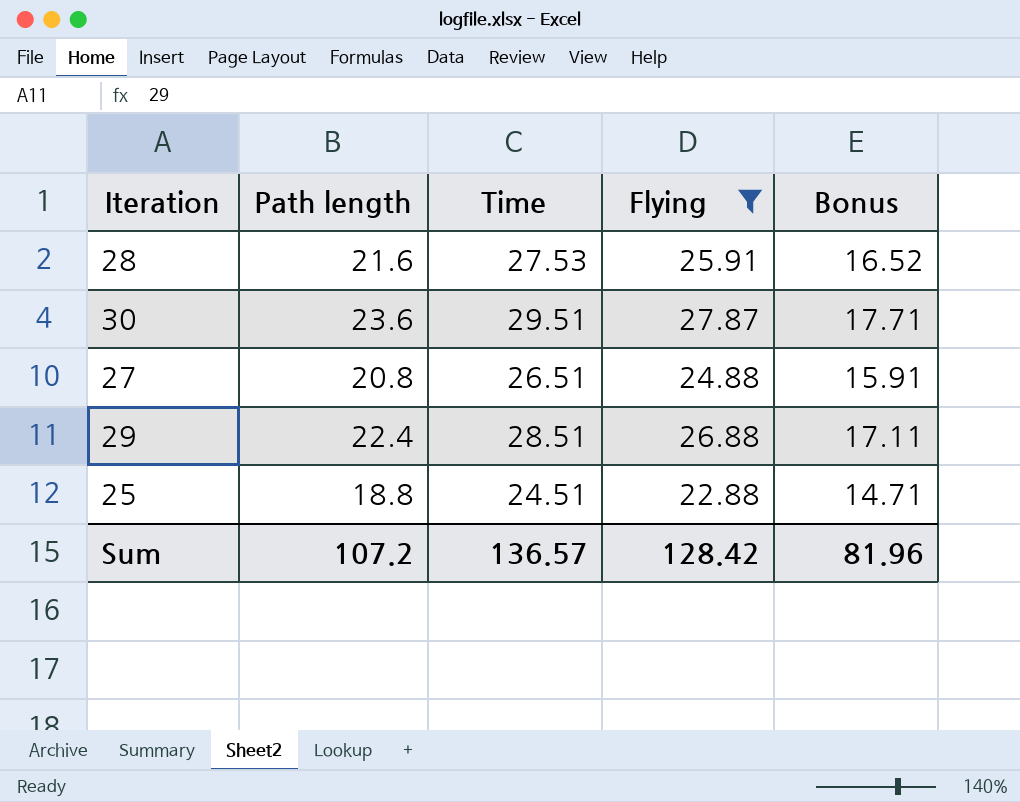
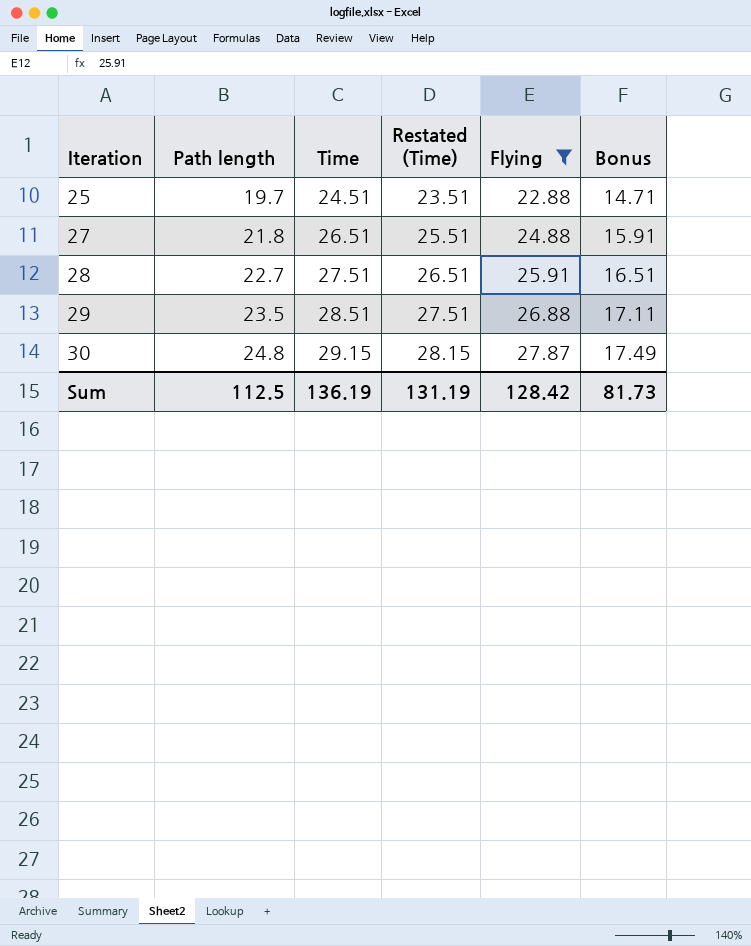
row order: none -> Iteration ascending
column Restated (Time) | formula: none -> [Time] - 1
25 | Path length: 18.8 -> 19.7
27 | Path length: 20.8 -> 21.8
28 | Path length: 21.6 -> 22.7
28 | Time: 27.53 -> 27.51
28 | Bonus: 16.52 -> 16.51
29 | Path length: 22.4 -> 23.5
30 | Path length: 23.6 -> 24.8
30 | Time: 29.51 -> 29.15
30 | Bonus: 17.71 -> 17.49
Sum | Path length: 107.2 -> 112.5
Sum | Time: 136.57 -> 136.19
Sum | Bonus: 81.96 -> 81.73

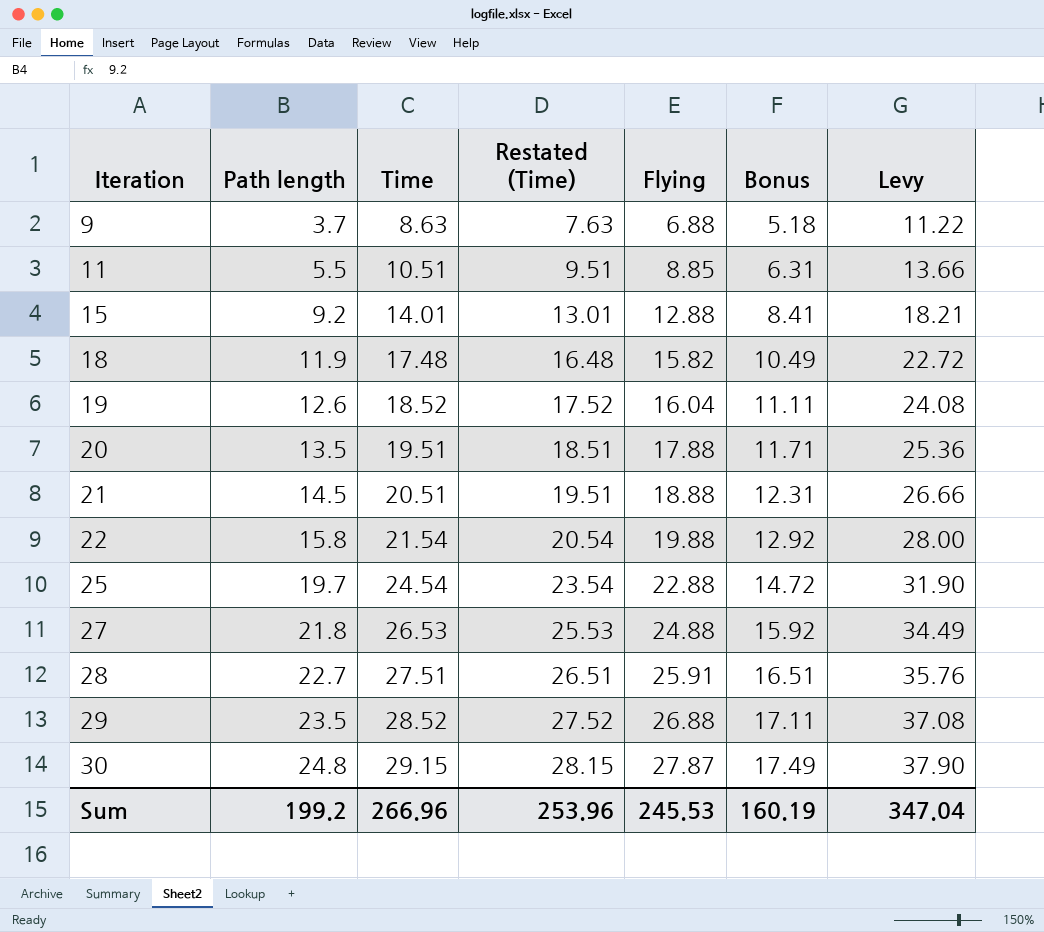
filter: Flying >= 22.88 -> none
column Levy | formula: none -> [Time] * 1.3
25 | Time: 24.51 -> 24.54
25 | Restated (Time): 23.51 -> 23.54
25 | Bonus: 14.71 -> 14.72
27 | Time: 26.51 -> 26.53
27 | Restated (Time): 25.51 -> 25.53
27 | Bonus: 15.91 -> 15.92
29 | Time: 28.51 -> 28.52
29 | Restated (Time): 27.51 -> 27.52
Sum | Path length: 112.5 -> 199.2
Sum | Time: 136.19 -> 266.96
Sum | Restated (Time): 131.19 -> 253.96
Sum | Flying: 128.42 -> 245.53
Sum | Bonus: 81.73 -> 160.19

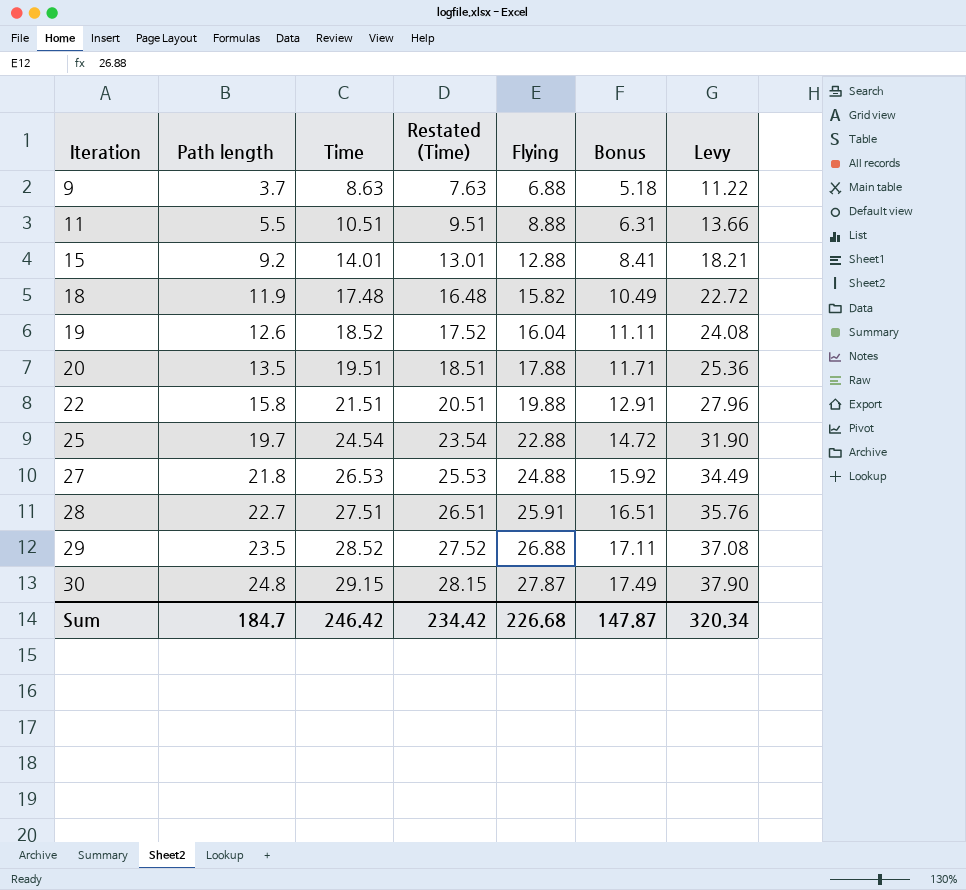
row 21: 14.5 | 20.51 | 19.51 | 18.88 | 12.31 | 26.66 -> none
11 | Flying: 8.85 -> 8.88
22 | Time: 21.54 -> 21.51
22 | Restated (Time): 20.54 -> 20.51
22 | Bonus: 12.92 -> 12.91
22 | Levy: 28.00 -> 27.96
Sum | Path length: 199.2 -> 184.7
Sum | Time: 266.96 -> 246.42
Sum | Restated (Time): 253.96 -> 234.42
Sum | Flying: 245.53 -> 226.68
Sum | Bonus: 160.19 -> 147.87
Sum | Levy: 347.04 -> 320.34

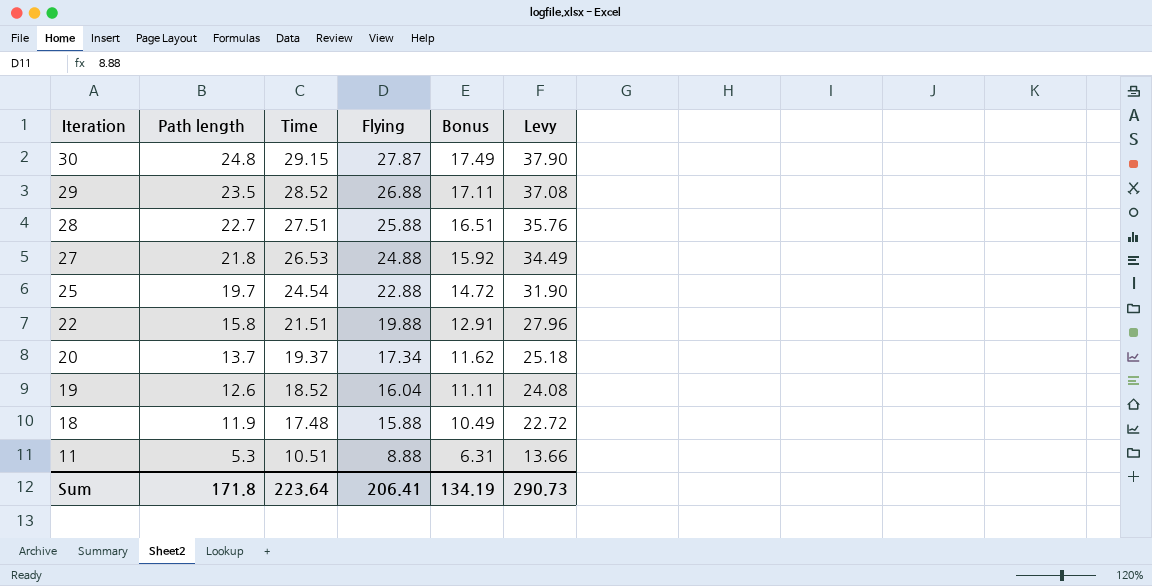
row order: Iteration ascending -> Iteration descending
column Restated (Time) | formula: [Time] - 1 -> none
row 9: 3.7 | 8.63 | 7.63 | 6.88 | 5.18 | 11.22 -> none
row 15: 9.2 | 14.01 | 13.01 | 12.88 | 8.41 | 18.21 -> none
28 | Flying: 25.91 -> 25.88
20 | Path length: 13.5 -> 13.7
20 | Time: 19.51 -> 19.37
20 | Flying: 17.88 -> 17.34
20 | Bonus: 11.71 -> 11.62
20 | Levy: 25.36 -> 25.18
18 | Flying: 15.82 -> 15.88
11 | Path length: 5.5 -> 5.3
Sum | Path length: 184.7 -> 171.8
Sum | Time: 246.42 -> 223.64
Sum | Flying: 226.68 -> 206.41
Sum | Bonus: 147.87 -> 134.19
Sum | Levy: 320.34 -> 290.73

